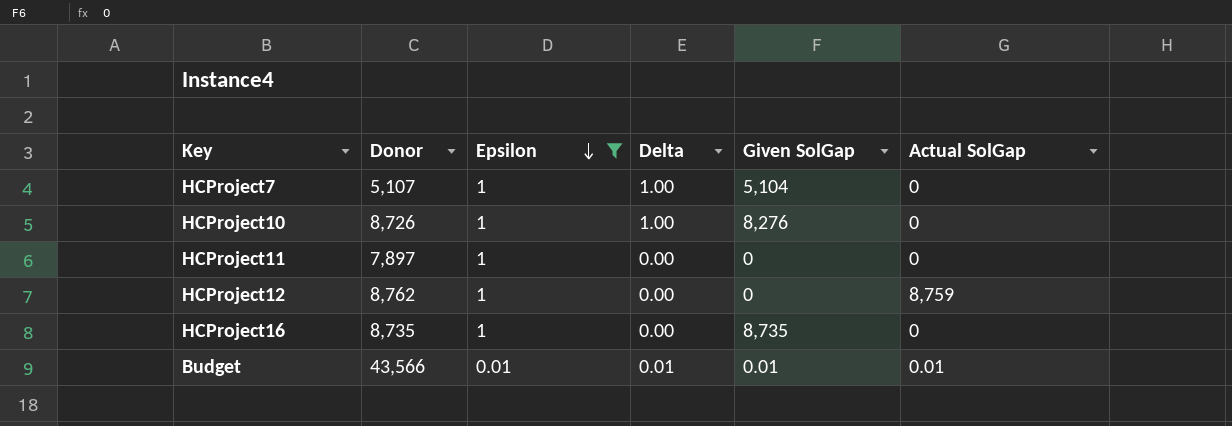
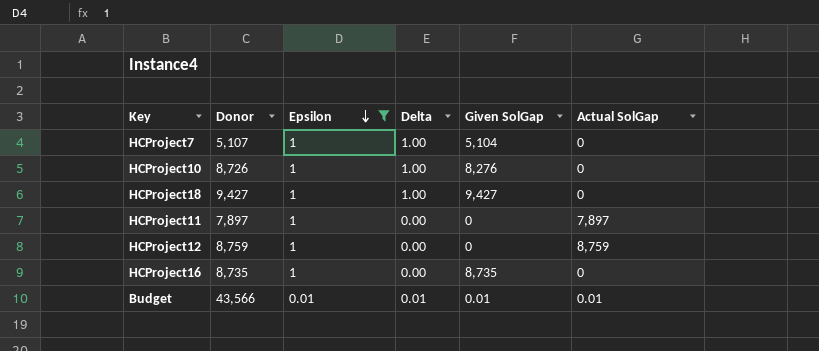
row HCProject18: none -> 9,427 | 1 | 1.00 | 9,427 | 0
HCProject11 | Actual SolGap: 0 -> 7,897
HCProject12 | Donor: 8,762 -> 8,759

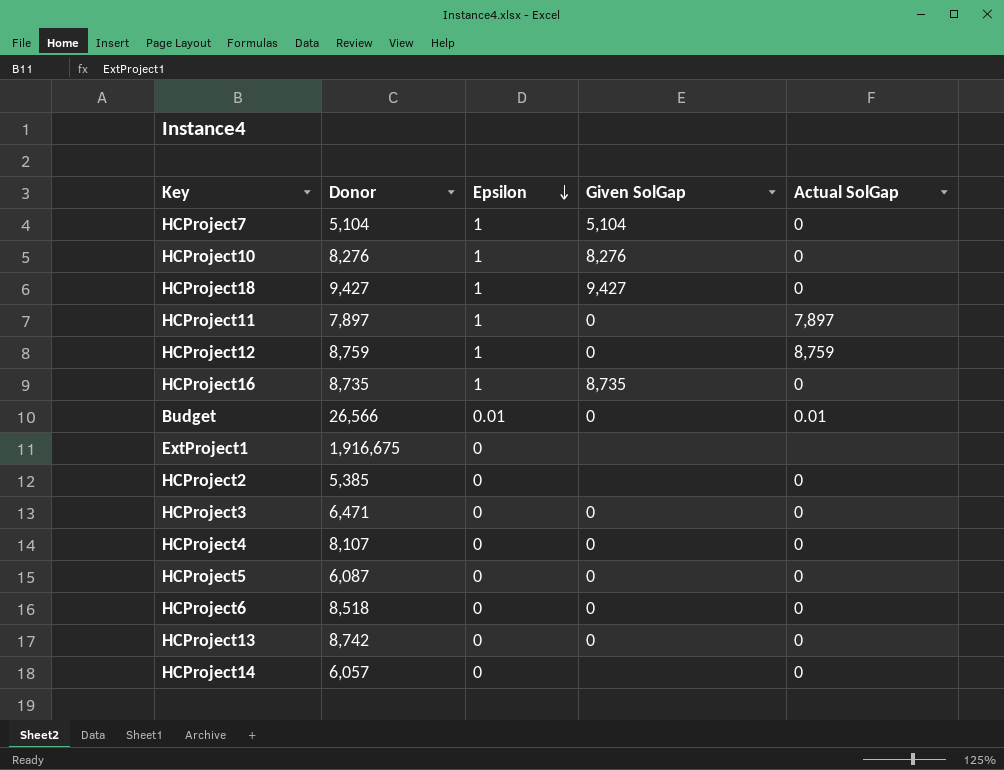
filter: Epsilon != 0 -> none
column Delta | position: 4 -> none
HCProject7 | Donor: 5,107 -> 5,104
HCProject10 | Donor: 8,726 -> 8,276
Budget | Donor: 43,566 -> 26,566
Budget | Given SolGap: 0.01 -> 0

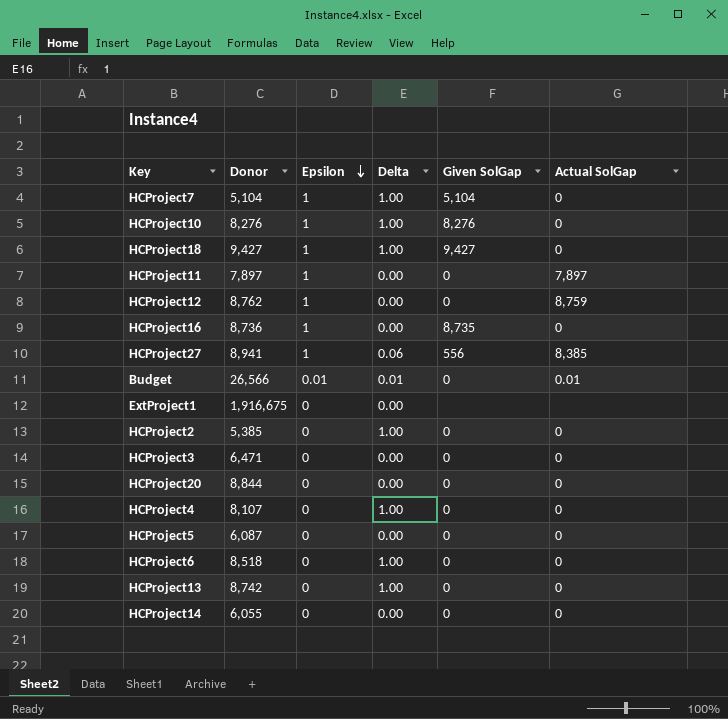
column Delta | position: none -> 4
HCProject12 | Donor: 8,759 -> 8,762
HCProject16 | Donor: 8,735 -> 8,736
row HCProject27: none -> 8,941 | 1 | 0.06 | 556 | 8,385
HCProject2 | Given SolGap: none -> 0
row HCProject20: none -> 8,844 | 0 | 0.00 | 0 | 0
HCProject14 | Donor: 6,057 -> 6,055
HCProject14 | Given SolGap: none -> 0

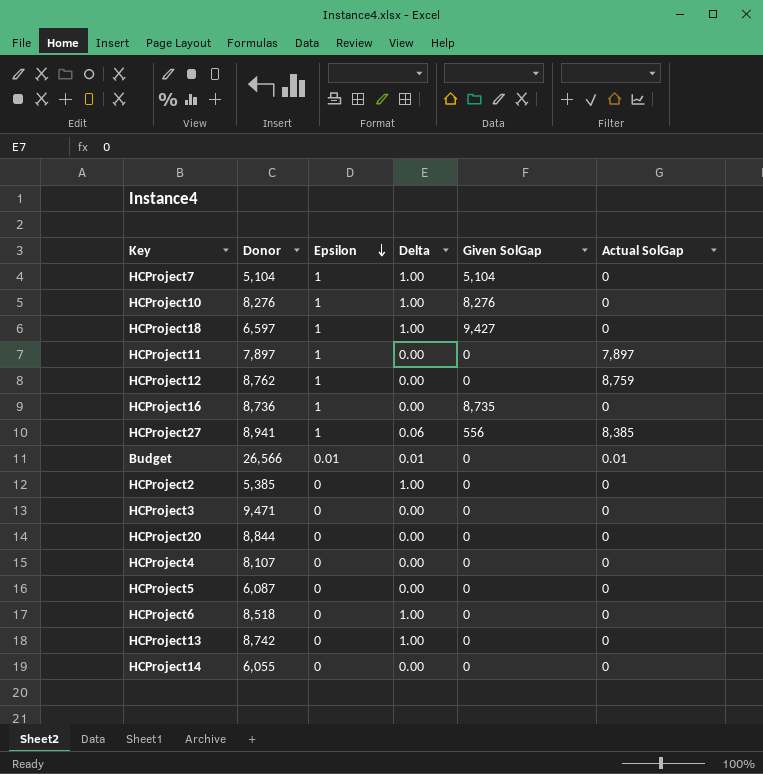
row ExtProject1: 1,916,675 | 0 | 0.00 | none | none -> none
HCProject18 | Donor: 9,427 -> 6,597
HCProject3 | Donor: 6,471 -> 9,471
HCProject4 | Delta: 1.00 -> 0.00

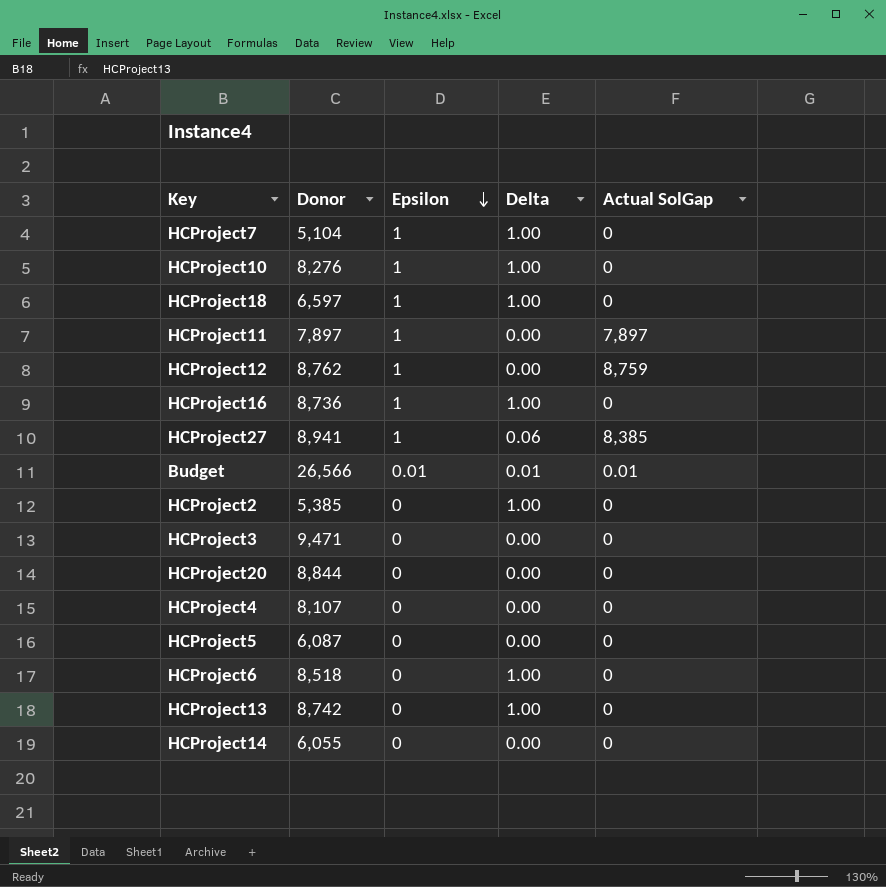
column Given SolGap | position: 5 -> none
HCProject16 | Delta: 0.00 -> 1.00

